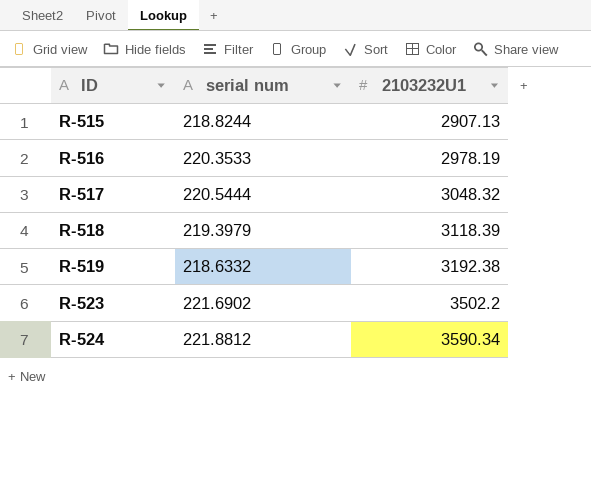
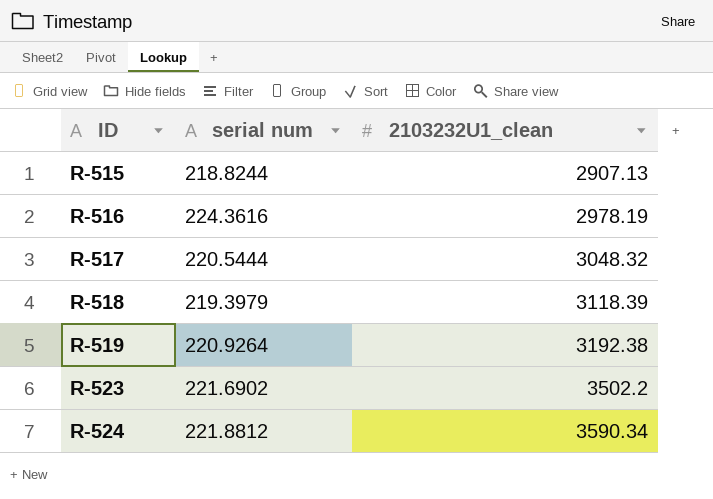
column name: 2103232U1 -> 2103232U1_clean
R-516 | serial num: 220.3533 -> 224.3616
R-519 | serial num: 218.6332 -> 220.9264

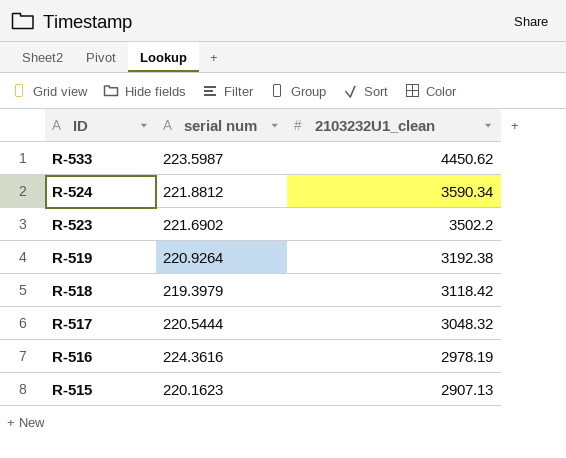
row order: ID ascending -> ID descending
row R-533: none -> 223.5987 | 4450.62
R-518 | 2103232U1_clean: 3118.39 -> 3118.42
R-515 | serial num: 218.8244 -> 220.1623

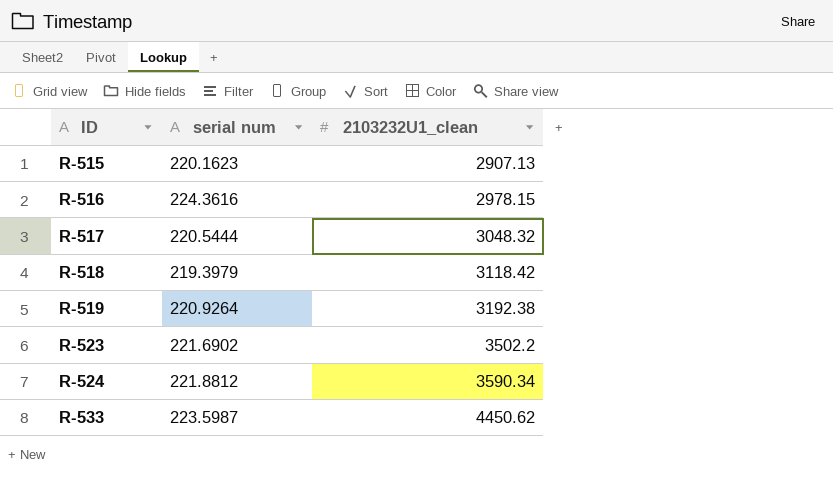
row order: ID descending -> ID ascending
R-516 | 2103232U1_clean: 2978.19 -> 2978.15

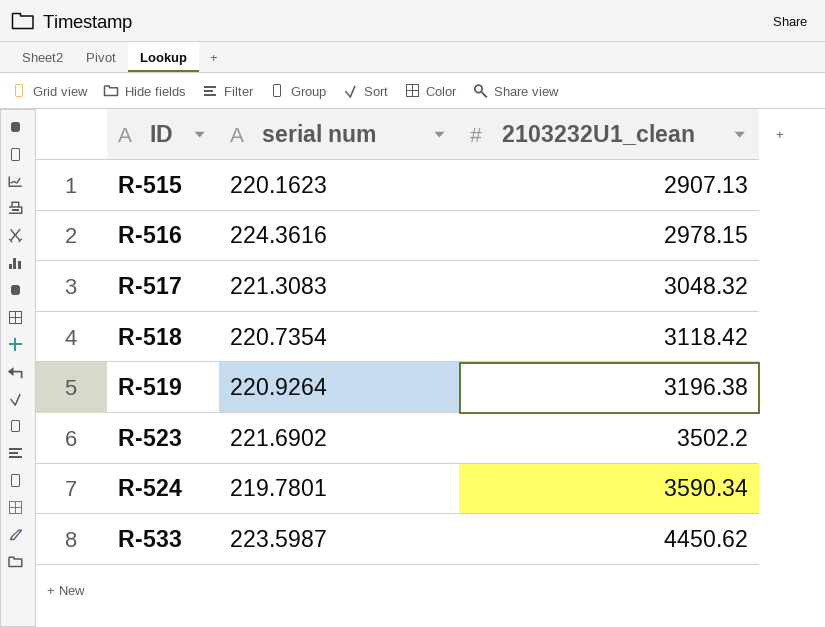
R-517 | serial num: 220.5444 -> 221.3083
R-518 | serial num: 219.3979 -> 220.7354
R-519 | 2103232U1_clean: 3192.38 -> 3196.38
R-524 | serial num: 221.8812 -> 219.7801

